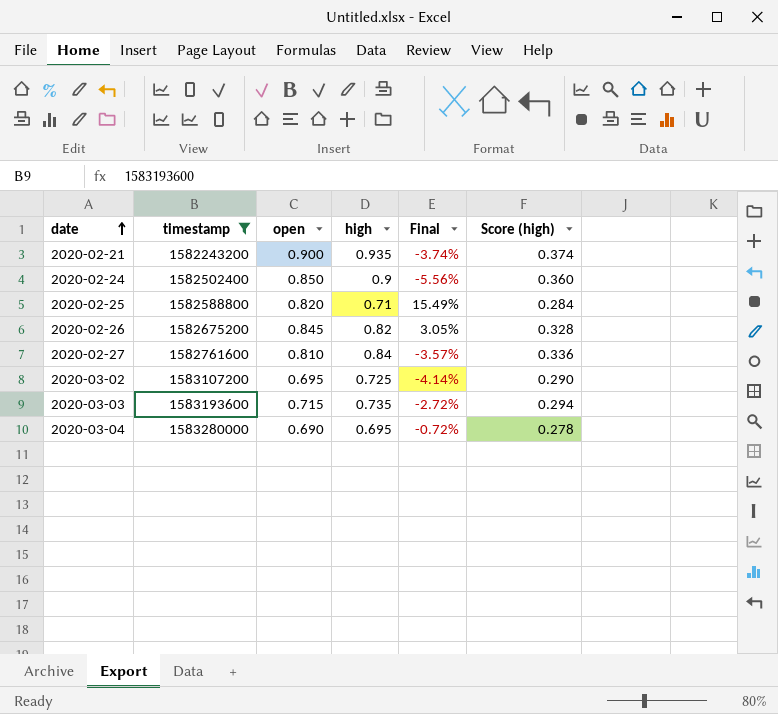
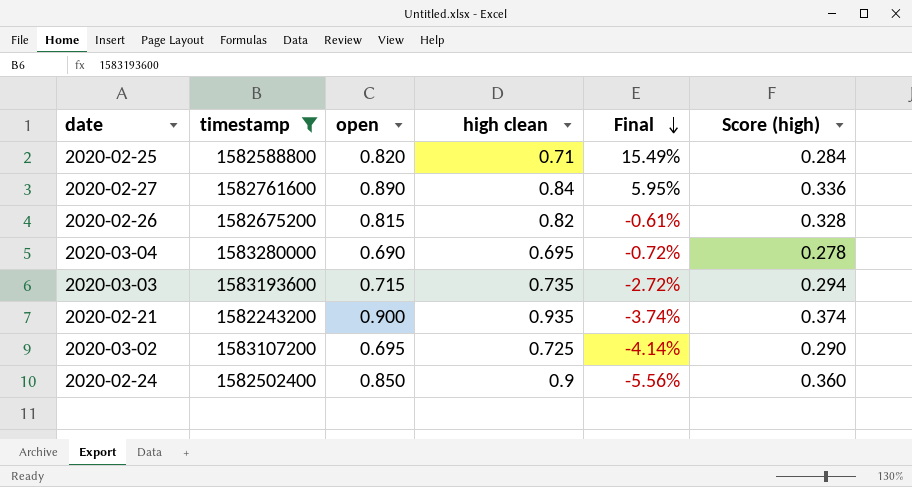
row order: date ascending -> Final descending
column name: high -> high clean
2020-02-27 | open: 0.810 -> 0.890
2020-02-27 | Final: -3.57% -> 5.95%
2020-02-26 | open: 0.845 -> 0.815
2020-02-26 | Final: 3.05% -> -0.61%

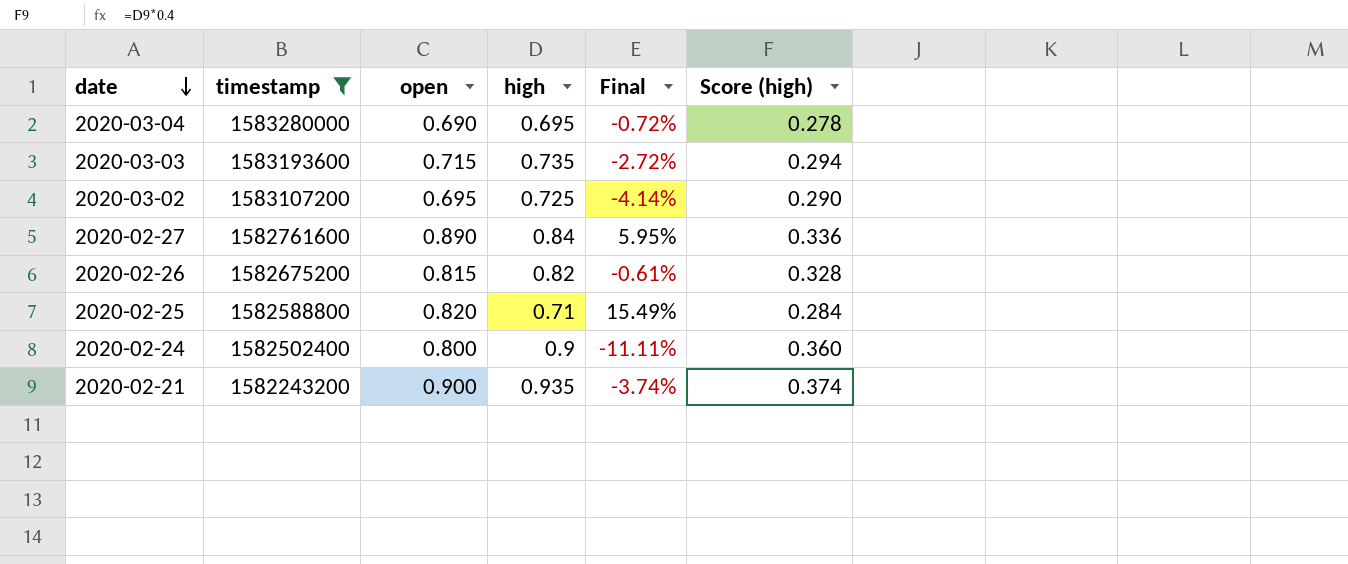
row order: Final descending -> date descending
column name: high clean -> high
2020-02-24 | open: 0.850 -> 0.800
2020-02-24 | Final: -5.56% -> -11.11%

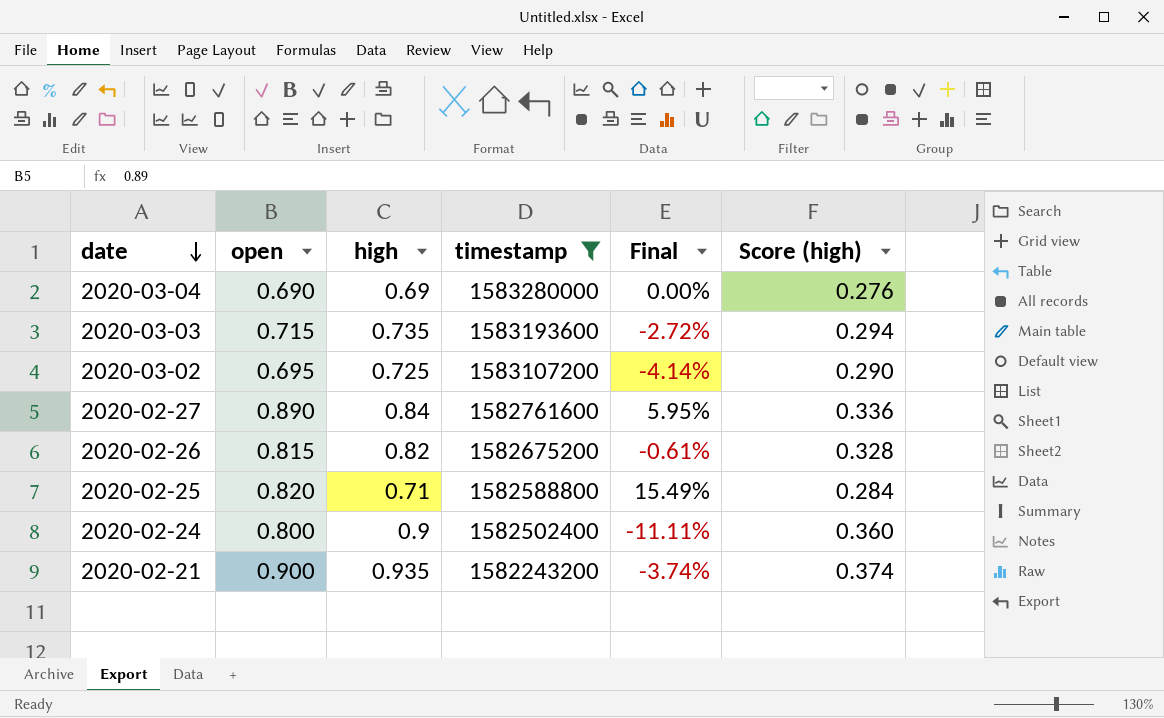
column timestamp | position: 2 -> 4
2020-03-04 | high: 0.695 -> 0.69
2020-03-04 | Final: -0.72% -> 0.00%
2020-03-04 | Score (high): 0.278 -> 0.276

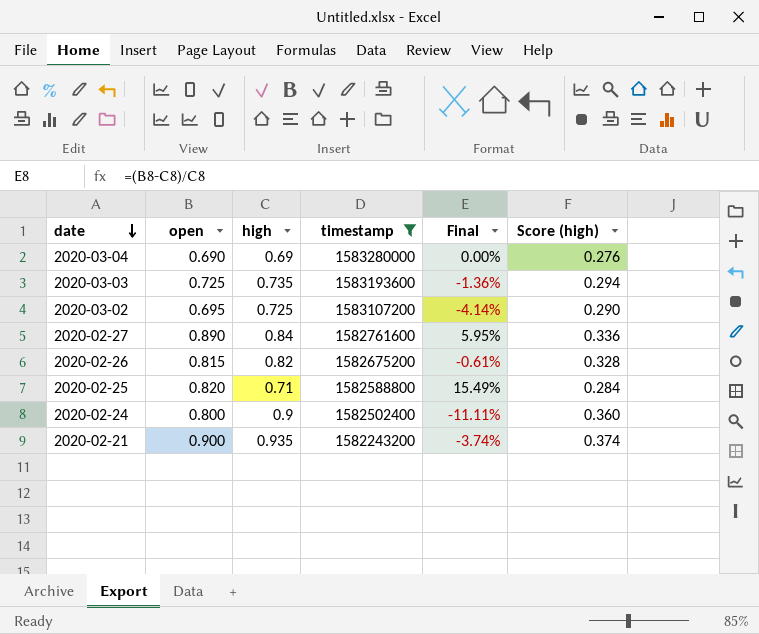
2020-03-03 | open: 0.715 -> 0.725
2020-03-03 | Final: -2.72% -> -1.36%

